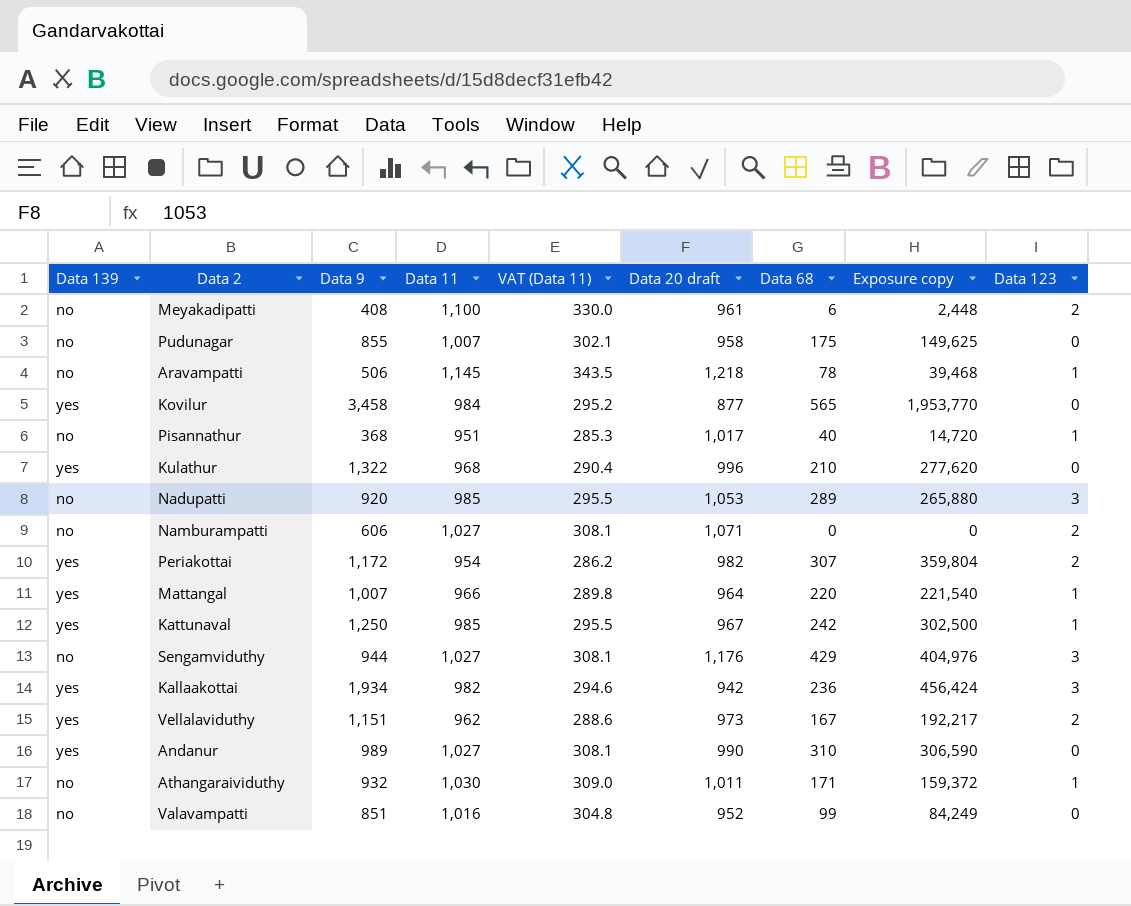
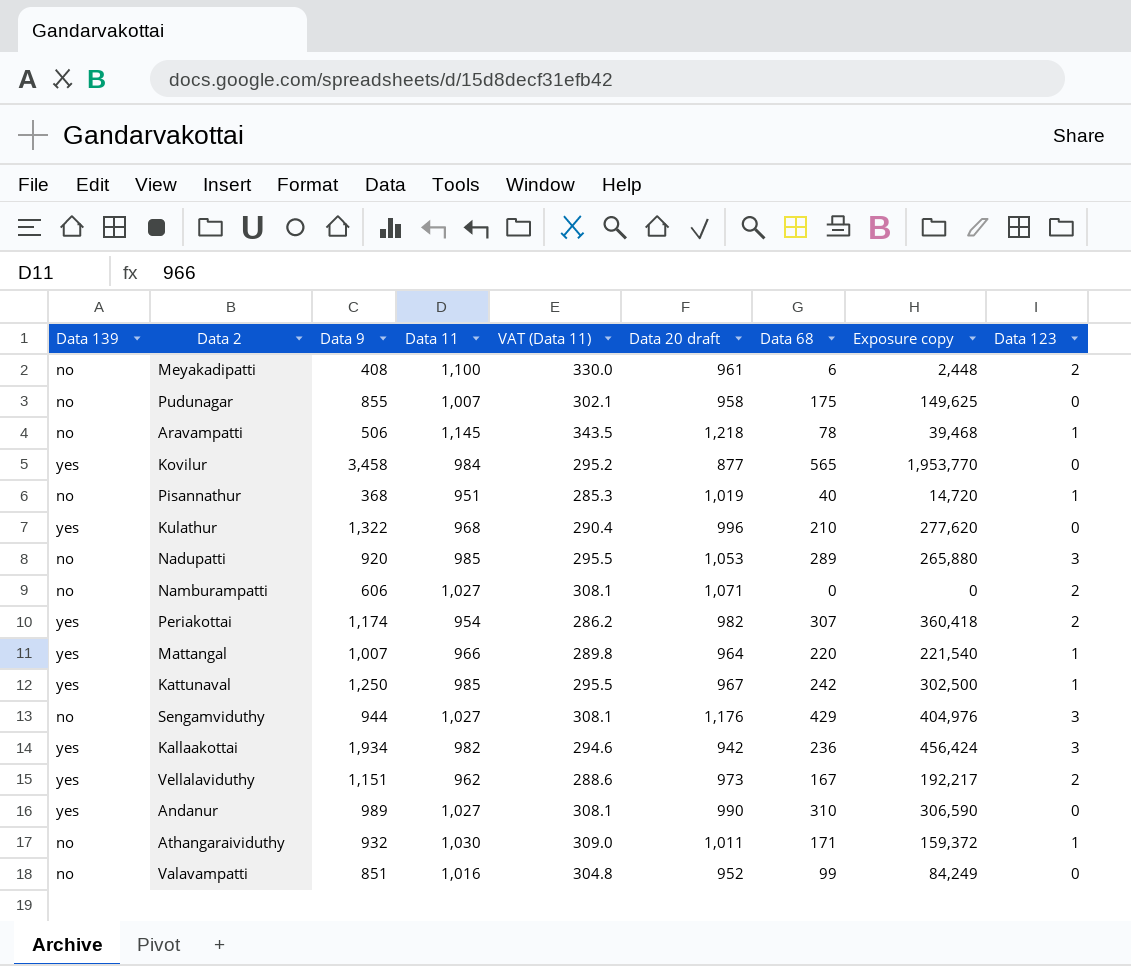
Pisannathur | Data 20 draft: 1,017 -> 1,019
Periakottai | Data 9: 1,172 -> 1,174
Periakottai | Exposure copy: 359,804 -> 360,418

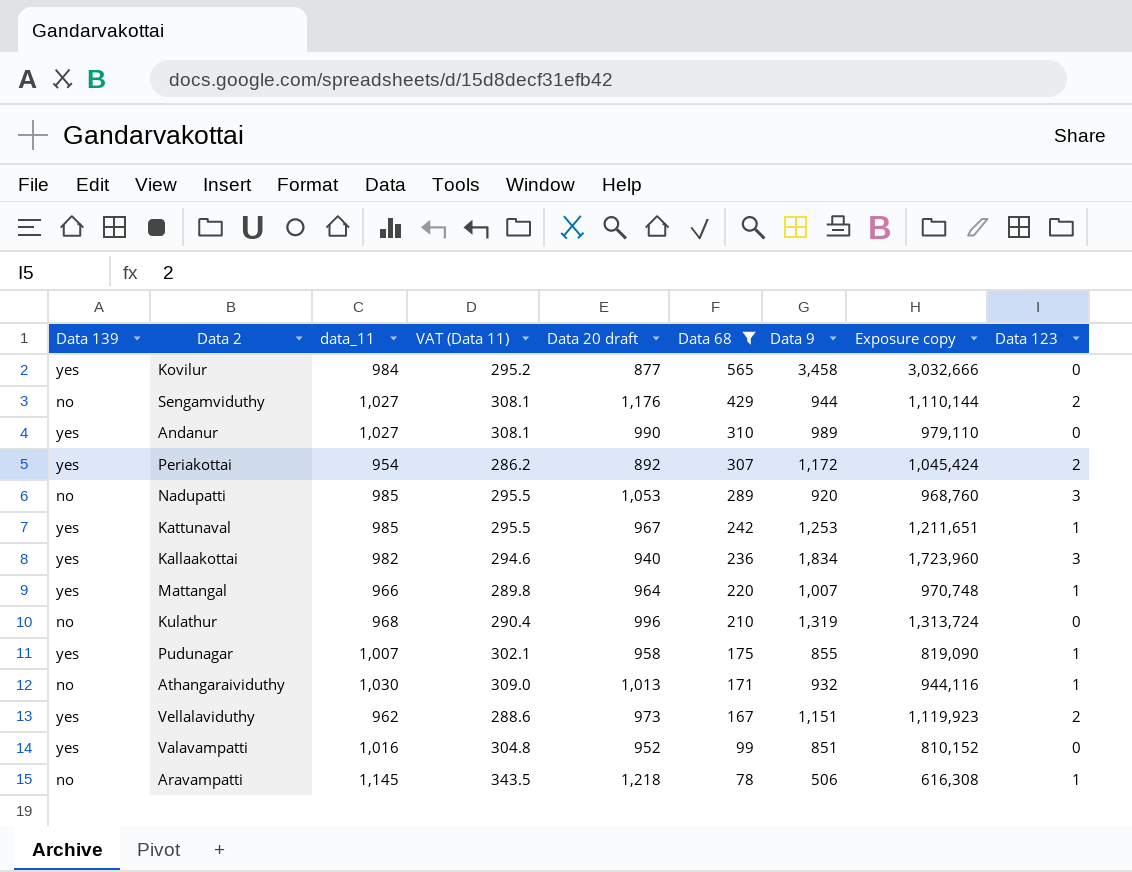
filter: none -> Data 68 >= 78
row order: none -> Data 68 descending
column name: Data 11 -> data_11
column Data 9 | position: 3 -> 7
column Exposure copy | formula: [Data 9] * [Data 68] -> [Data 20 draft] * [Data 9]
Sengamviduthy | Data 123: 3 -> 2
Periakottai | Data 20 draft: 982 -> 892
Periakottai | Data 9: 1,174 -> 1,172
Kattunaval | Data 9: 1,250 -> 1,253
Kallaakottai | Data 20 draft: 942 -> 940
Kallaakottai | Data 9: 1,934 -> 1,834
Kulathur | Data 139: yes -> no
Kulathur | Data 9: 1,322 -> 1,319
Pudunagar | Data 139: no -> yes
Pudunagar | Data 123: 0 -> 1
Athangaraividuthy | Data 20 draft: 1,011 -> 1,013
Valavampatti | Data 139: no -> yes

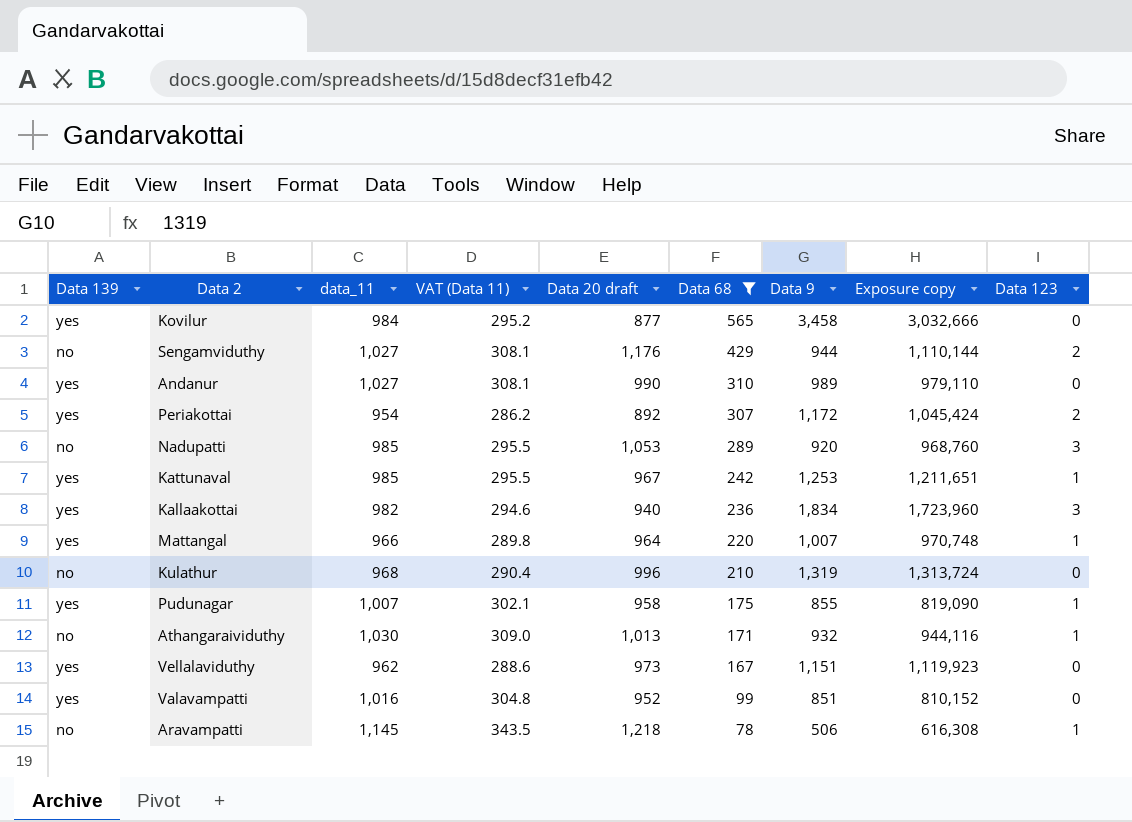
Vellalaviduthy | Data 123: 2 -> 0

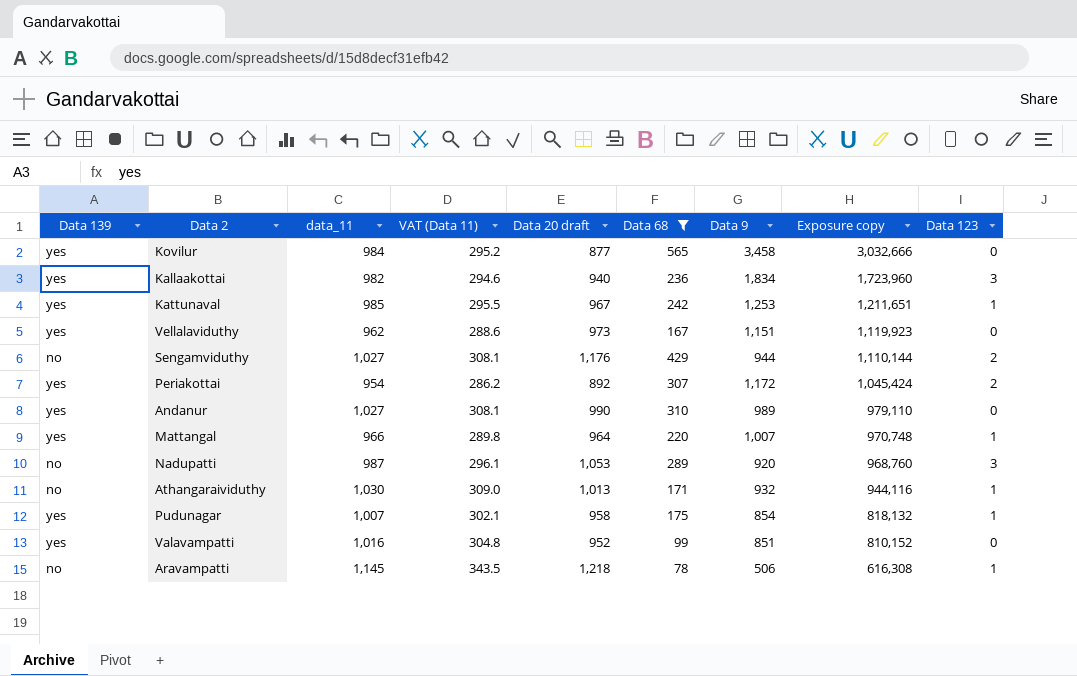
row order: Data 68 descending -> Exposure copy descending
row Kulathur: no | 968 | 290.4 | 996 | 210 | 1,319 | 1,313,724 | 0 -> none
Nadupatti | data_11: 985 -> 987
Nadupatti | VAT (Data 11): 295.5 -> 296.1
Pudunagar | Data 9: 855 -> 854
Pudunagar | Exposure copy: 819,090 -> 818,132

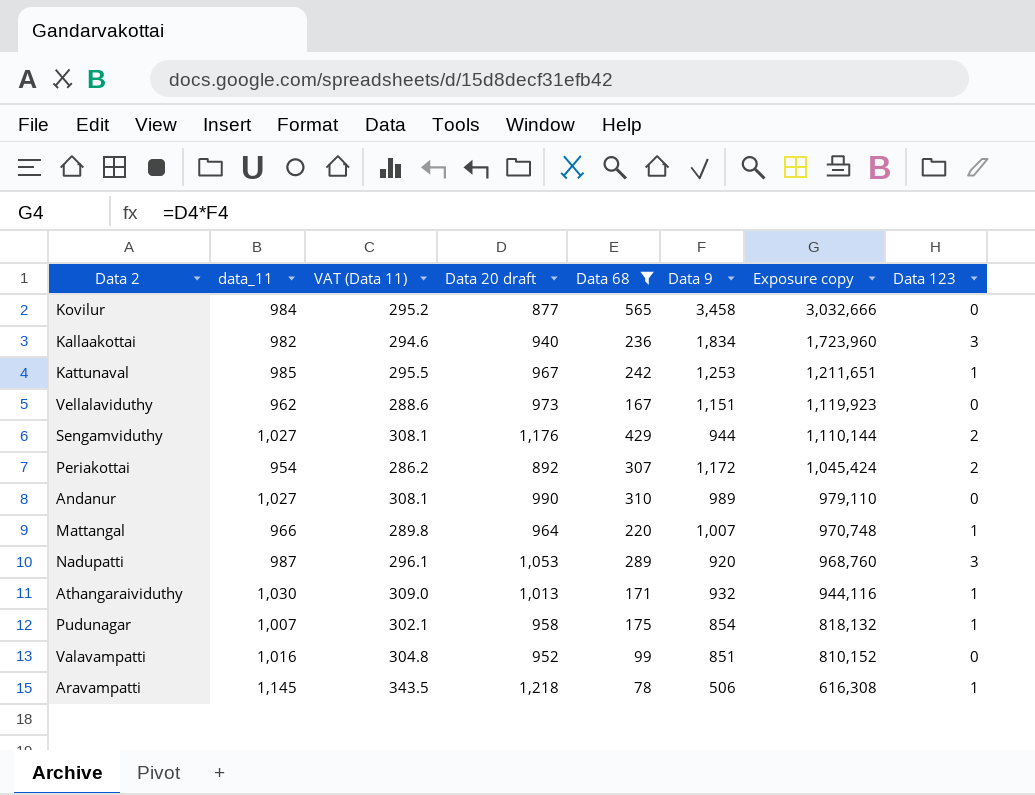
column Data 139 | position: 1 -> none

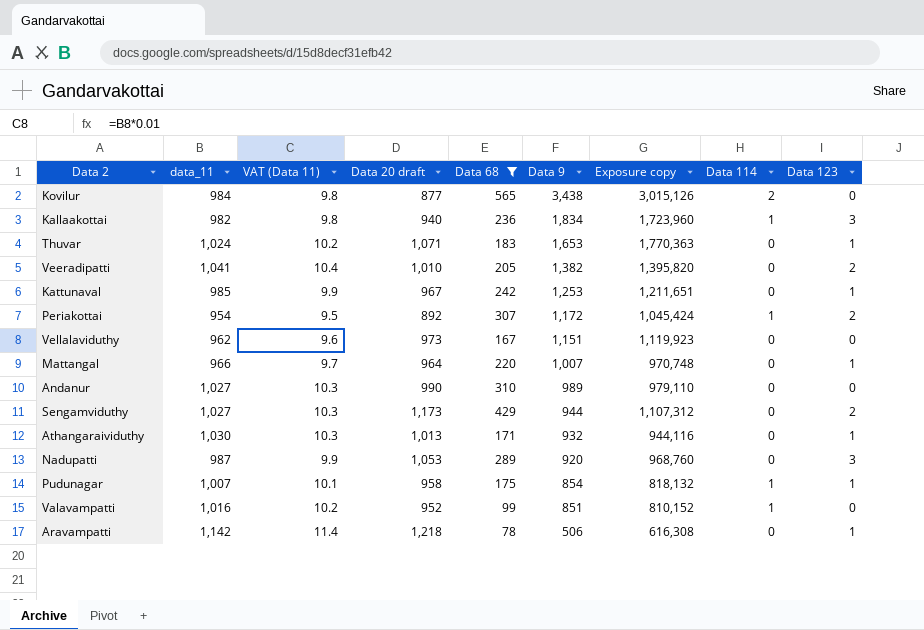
row order: Exposure copy descending -> Data 9 descending
column VAT (Data 11) | formula: [data_11] * 0.3 -> [data_11] * 0.01
column Data 114 | position: none -> 8
Kovilur | Data 9: 3,458 -> 3,438
Kovilur | Exposure copy: 3,032,666 -> 3,015,126
row Thuvar: none -> 1,024 | 10.2 | 1,071 | 183 | 1,653 | 1,770,363 | 0 | 1
row Veeradipatti: none -> 1,041 | 10.4 | 1,010 | 205 | 1,382 | 1,395,820 | 0 | 2
Sengamviduthy | Data 20 draft: 1,176 -> 1,173
Sengamviduthy | Exposure copy: 1,110,144 -> 1,107,312
Aravampatti | data_11: 1,145 -> 1,142

